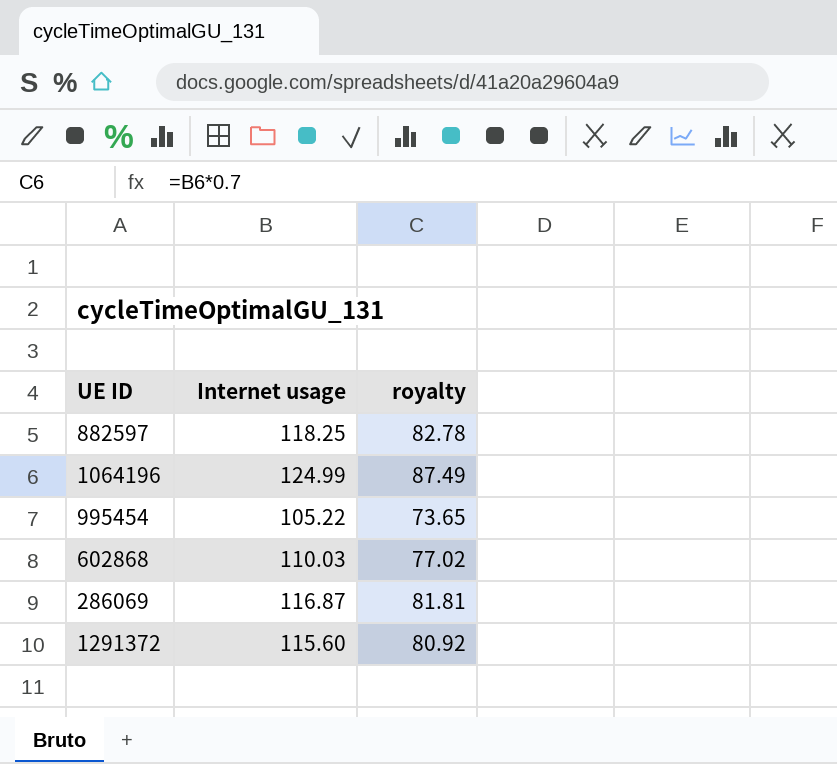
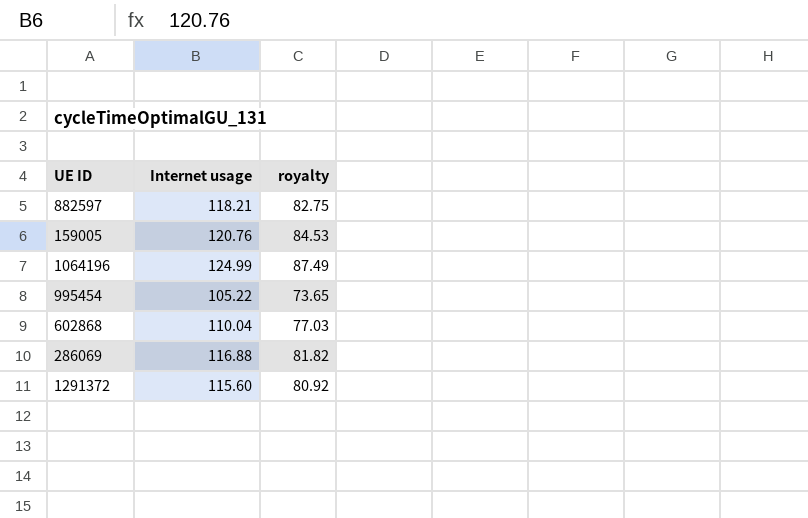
882597 | Internet usage: 118.25 -> 118.21
882597 | royalty: 82.78 -> 82.75
row 159005: none -> 120.76 | 84.53
602868 | Internet usage: 110.03 -> 110.04
602868 | royalty: 77.02 -> 77.03
286069 | Internet usage: 116.87 -> 116.88
286069 | royalty: 81.81 -> 81.82

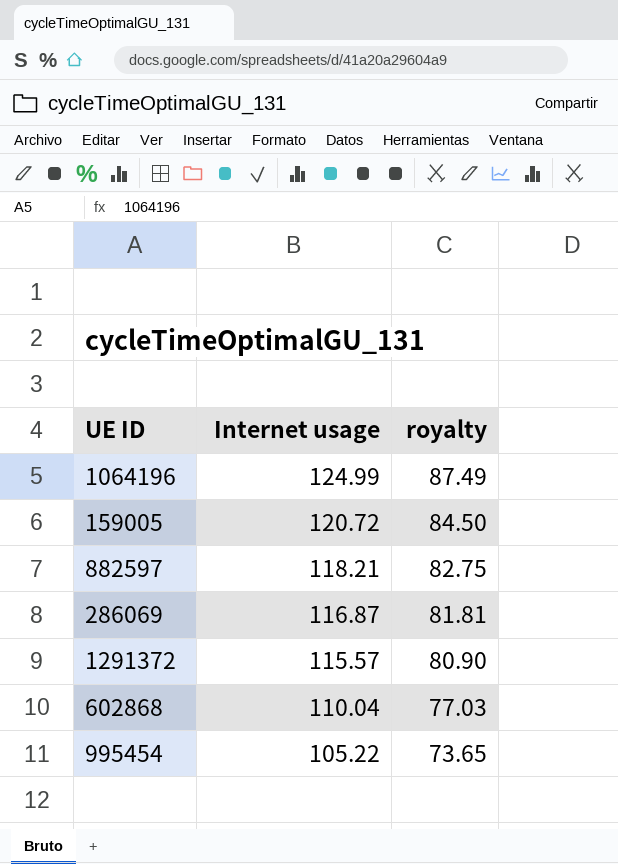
row order: none -> Internet usage descending
159005 | Internet usage: 120.76 -> 120.72
159005 | royalty: 84.53 -> 84.50
286069 | Internet usage: 116.88 -> 116.87
286069 | royalty: 81.82 -> 81.81
1291372 | Internet usage: 115.60 -> 115.57
1291372 | royalty: 80.92 -> 80.90

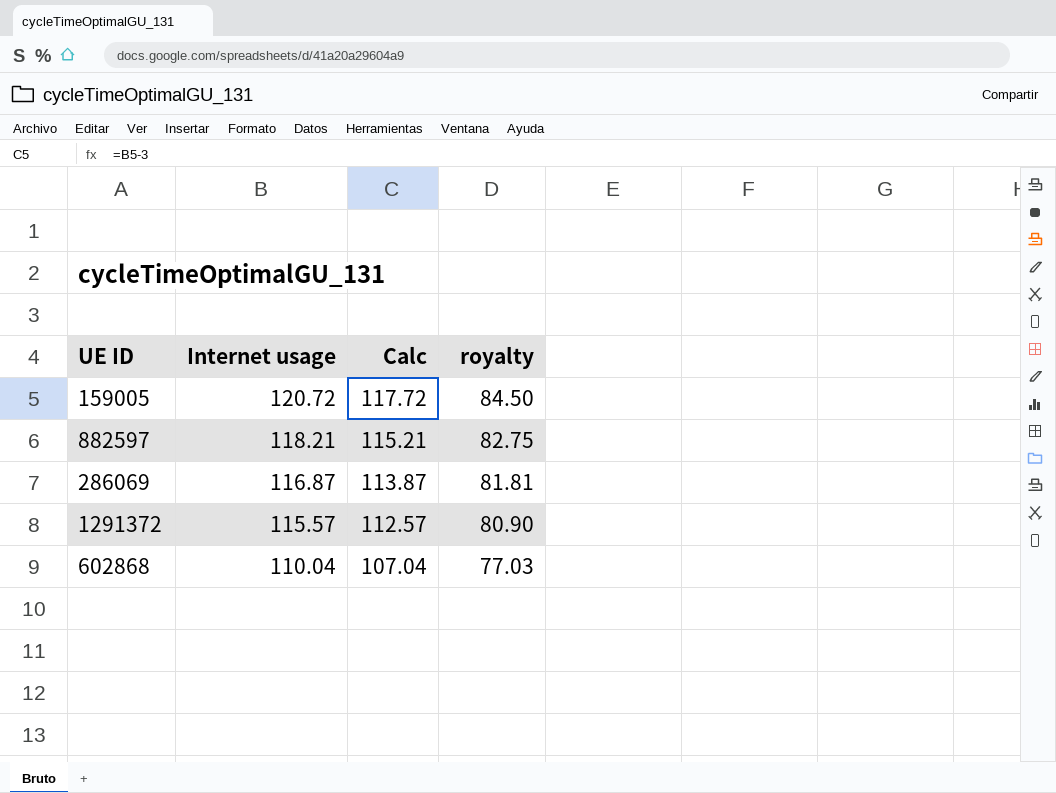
column Calc | formula: none -> [Internet usage] - 3
row 1064196: 124.99 | 87.49 -> none
row 995454: 105.22 | 73.65 -> none

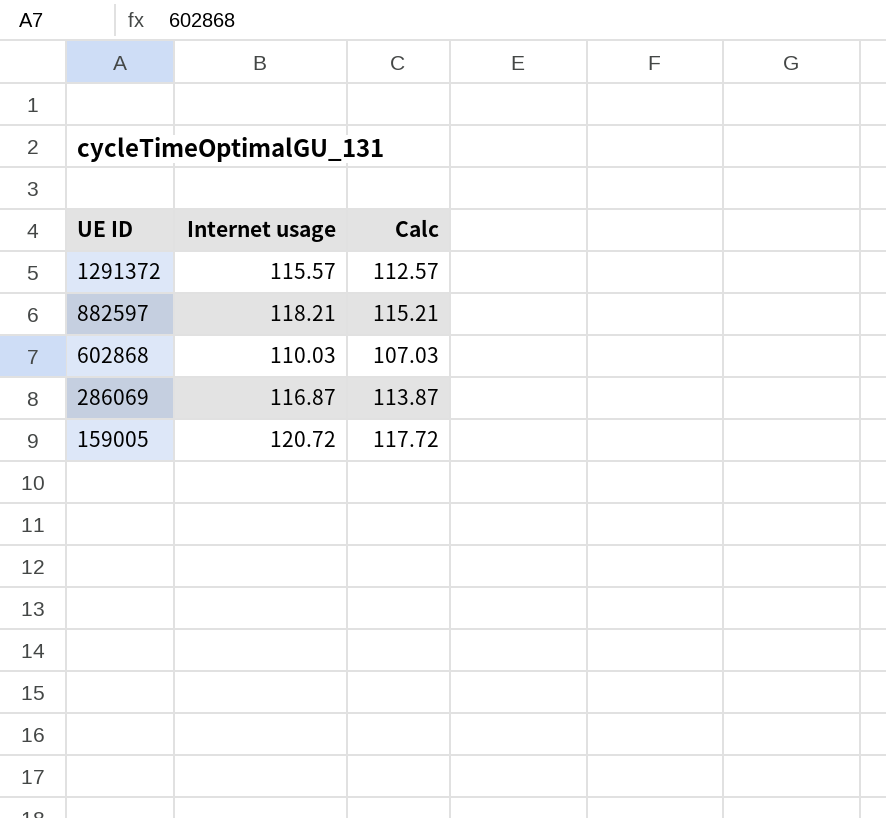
row order: Internet usage descending -> UE ID descending
column royalty | formula: [Internet usage] * 0.7 -> none
602868 | Internet usage: 110.04 -> 110.03
602868 | Calc: 107.04 -> 107.03

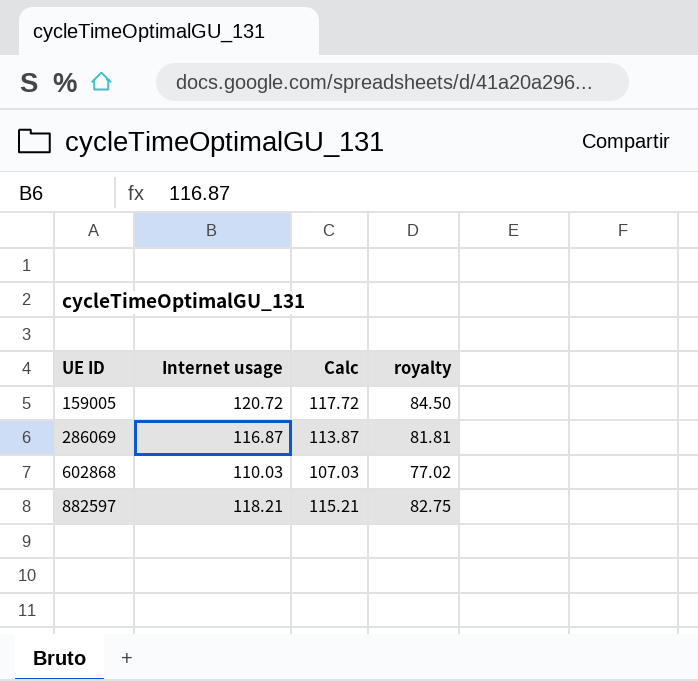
row order: UE ID descending -> UE ID ascending
column royalty | formula: none -> [Internet usage] * 0.7
row 1291372: 115.57 | 112.57 -> none

